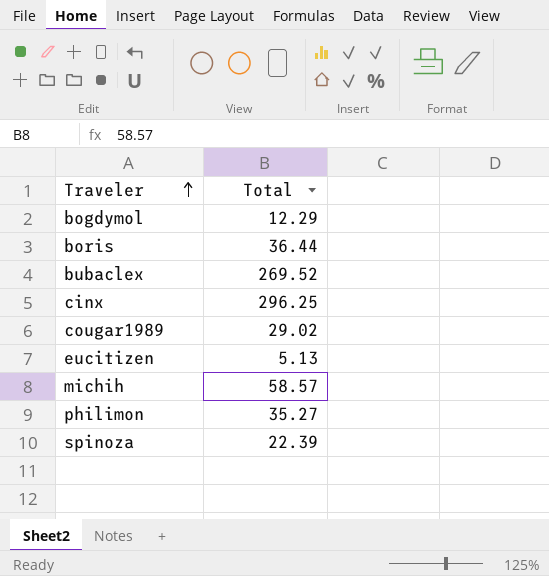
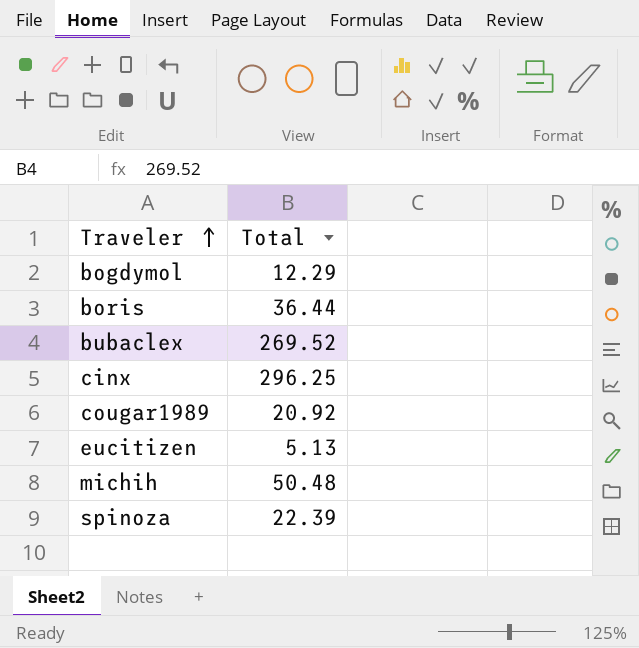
row philimon: 35.27 -> none
cougar1989 | Total: 29.02 -> 20.92
michih | Total: 58.57 -> 50.48

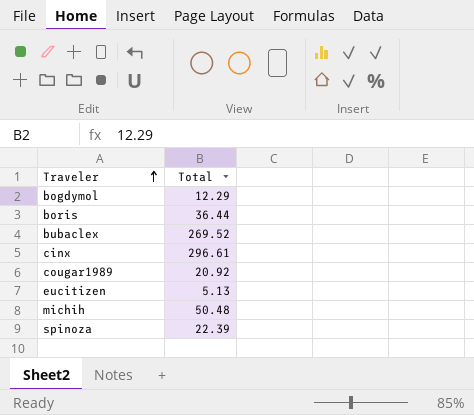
cinx | Total: 296.25 -> 296.61

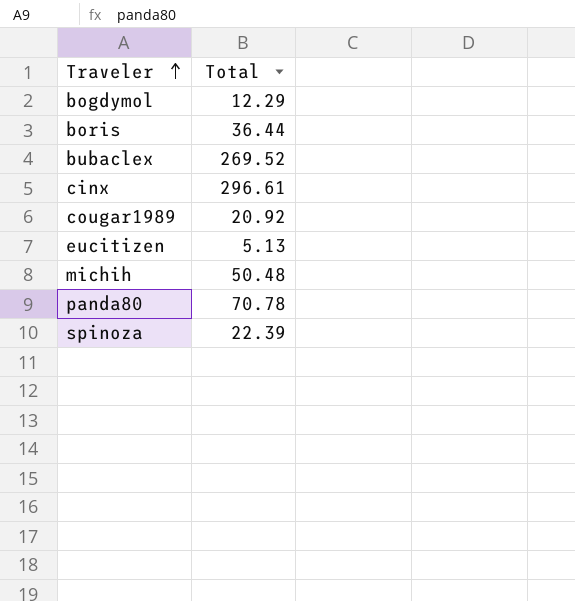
row panda80: none -> 70.78

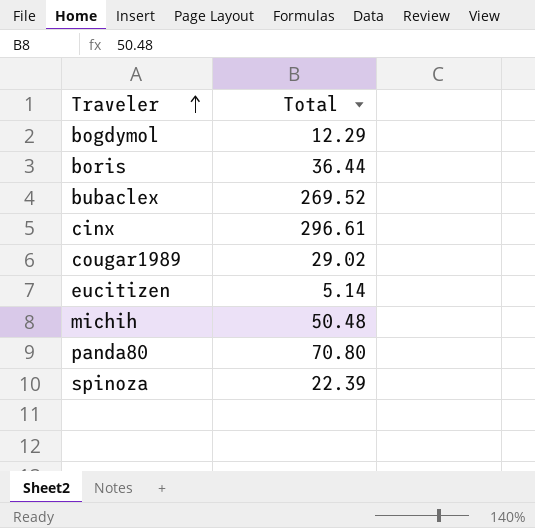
cougar1989 | Total: 20.92 -> 29.02
eucitizen | Total: 5.13 -> 5.14
panda80 | Total: 70.78 -> 70.80

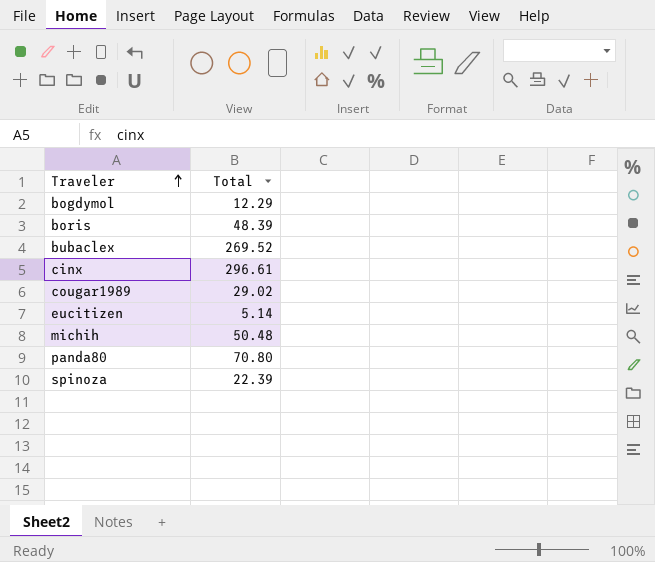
boris | Total: 36.44 -> 48.39

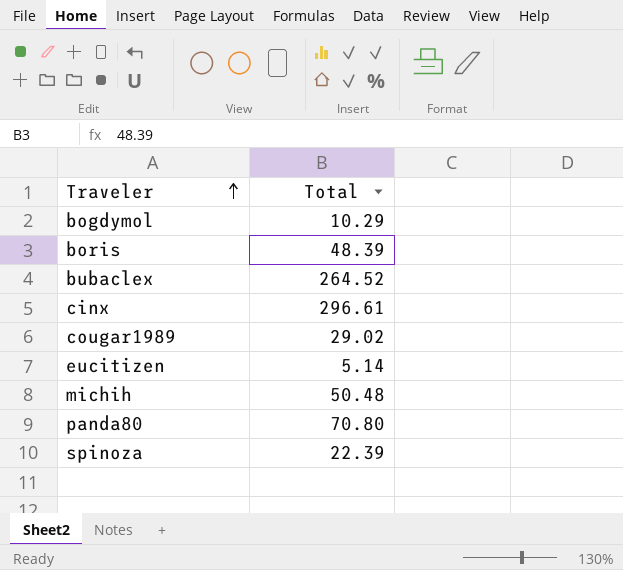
bogdymol | Total: 12.29 -> 10.29
bubaclex | Total: 269.52 -> 264.52

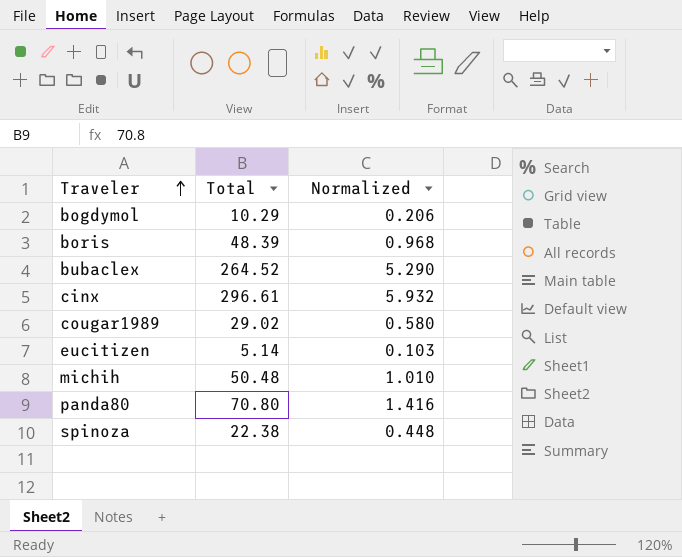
column Normalized | formula: none -> [Total] * 0.02
spinoza | Total: 22.39 -> 22.38

